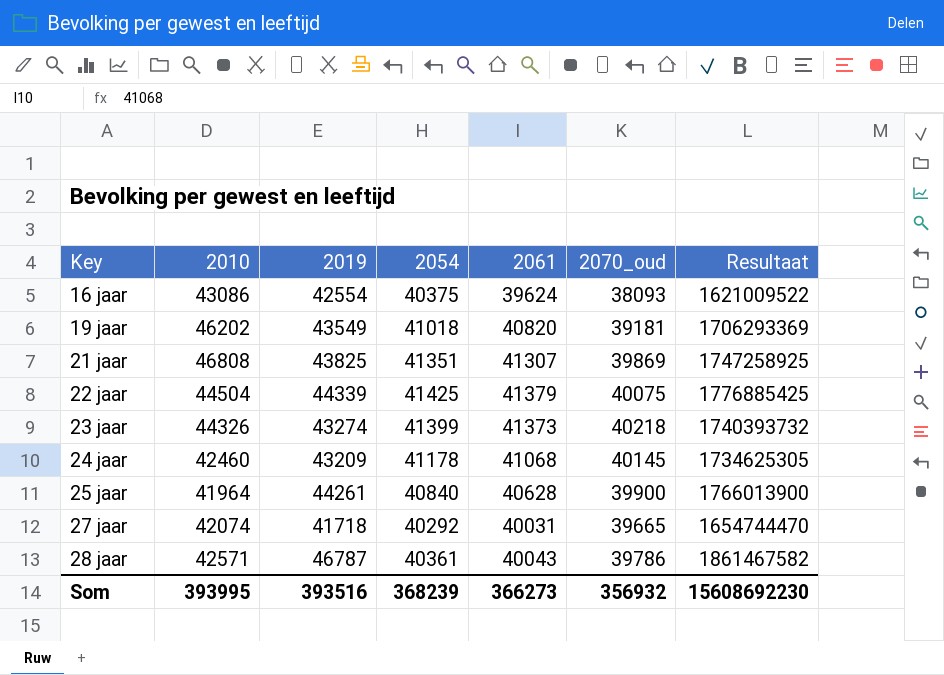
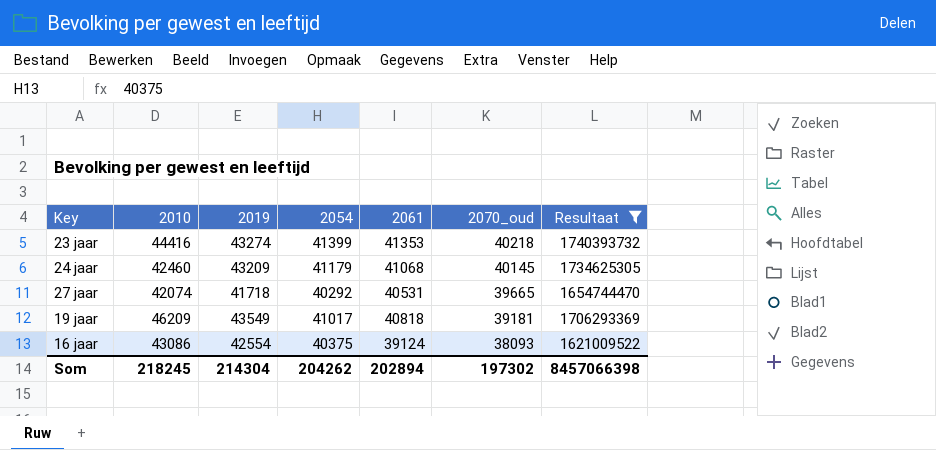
filter: none -> Resultaat <= 1740393732
row order: Key ascending -> 2070_oud descending
23 jaar | 2010: 44326 -> 44416
23 jaar | 2061: 41373 -> 41353
24 jaar | 2054: 41178 -> 41179
27 jaar | 2061: 40031 -> 40531
19 jaar | 2010: 46202 -> 46209
19 jaar | 2054: 41018 -> 41017
19 jaar | 2061: 40820 -> 40818
16 jaar | 2061: 39624 -> 39124
Som | 2010: 393995 -> 218245
Som | 2019: 393516 -> 214304
Som | 2054: 368239 -> 204262
Som | 2061: 366273 -> 202894
Som | 2070_oud: 356932 -> 197302
Som | Resultaat: 15608692230 -> 8457066398

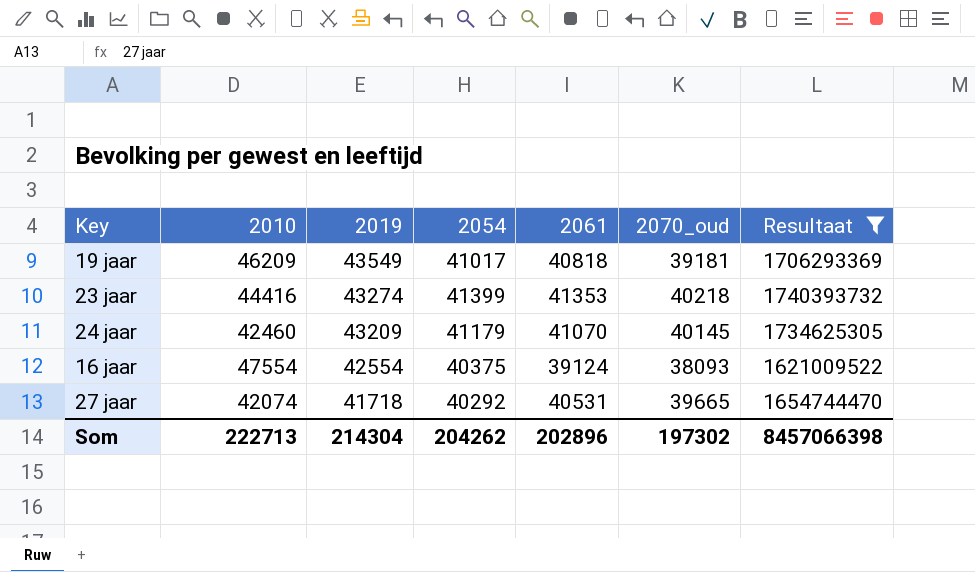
row order: 2070_oud descending -> 2019 descending
24 jaar | 2061: 41068 -> 41070
16 jaar | 2010: 43086 -> 47554
Som | 2010: 218245 -> 222713
Som | 2061: 202894 -> 202896

